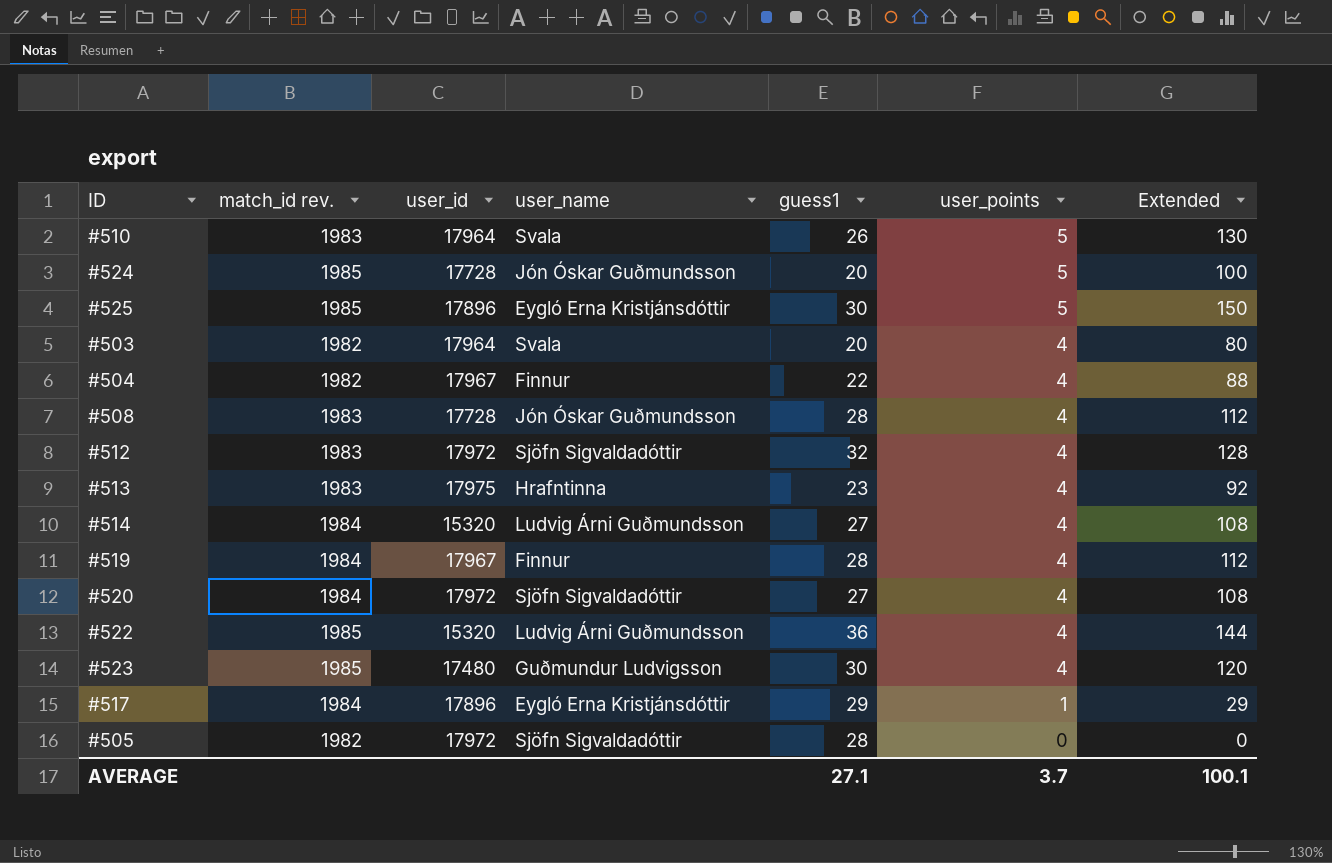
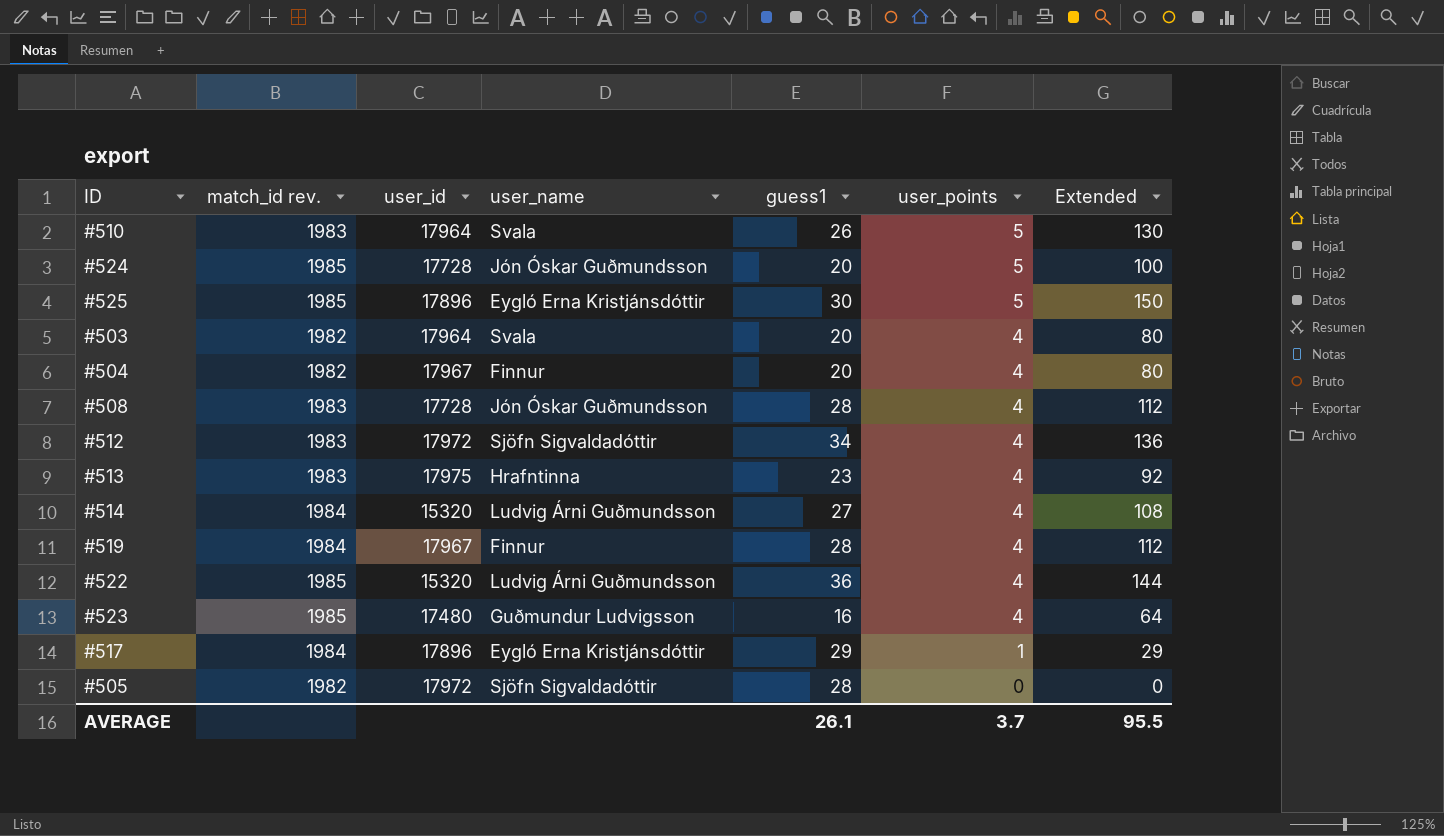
row #520: 1984 | 17972 | Sjöfn Sigvaldadóttir | 27 | 4 | 108 -> none
#504 | guess1: 22 -> 20
#504 | Extended: 88 -> 80
#512 | guess1: 32 -> 34
#512 | Extended: 128 -> 136
#523 | guess1: 30 -> 16
#523 | Extended: 120 -> 64
AVERAGE | guess1: 27.1 -> 26.1
AVERAGE | Extended: 100.1 -> 95.5

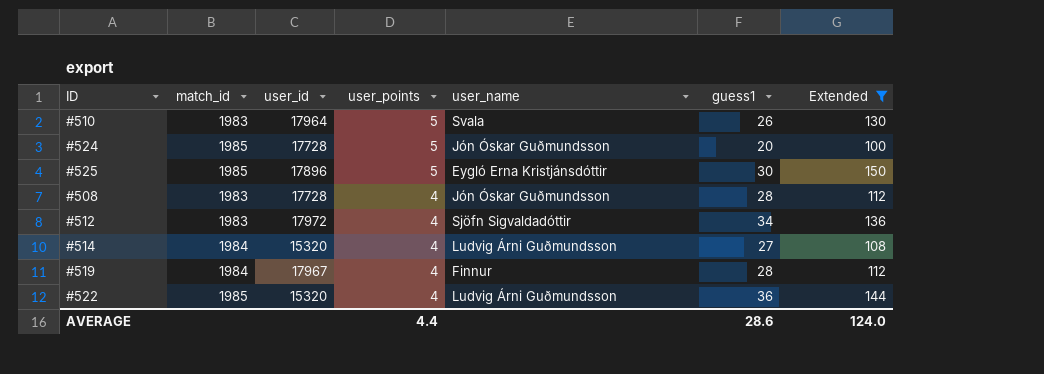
filter: none -> Extended >= 100
column name: match_id rev. -> match_id
column user_points | position: 6 -> 4
AVERAGE | user_points: 3.7 -> 4.4
AVERAGE | guess1: 26.1 -> 28.6
AVERAGE | Extended: 95.5 -> 124.0

